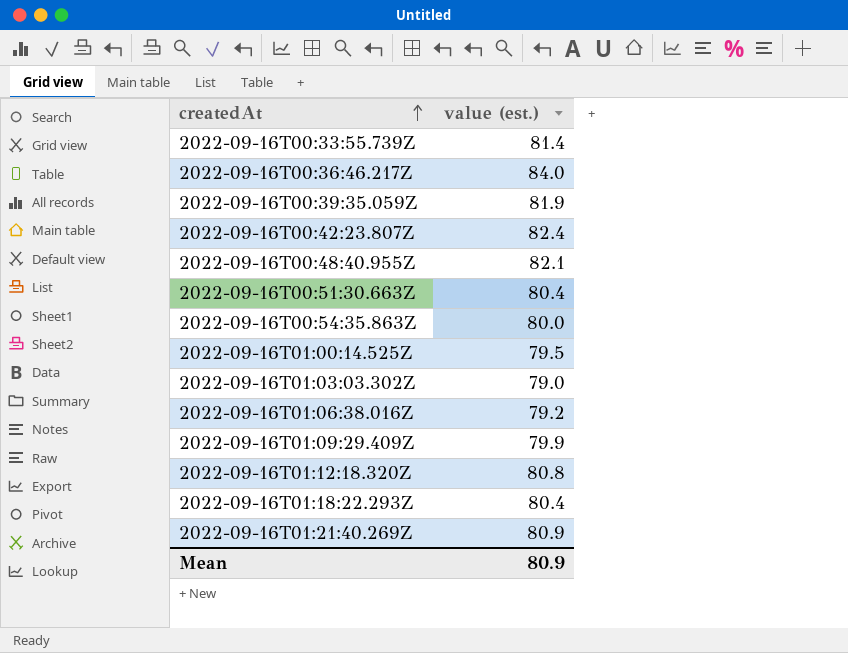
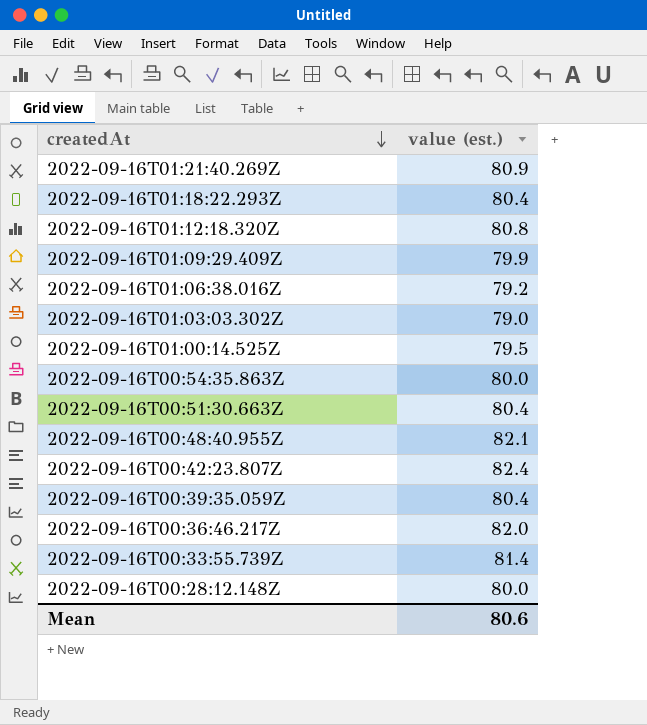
row order: createdAt ascending -> createdAt descending
2022-09-16T00:39:35.059Z | value (est.): 81.9 -> 80.4
2022-09-16T00:36:46.217Z | value (est.): 84.0 -> 82.0
row 2022-09-16T00:28:12.148Z: none -> 80.0
Mean | value (est.): 80.9 -> 80.6

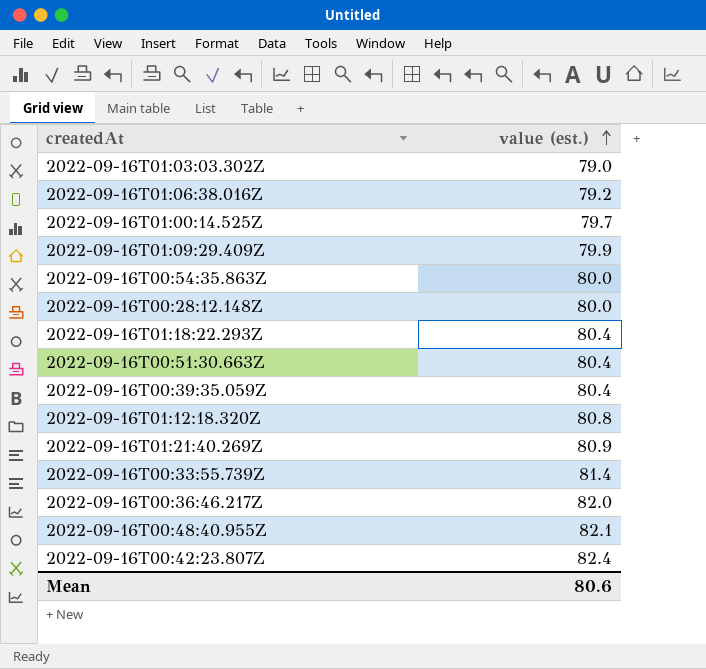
row order: createdAt descending -> value (est.) ascending
2022-09-16T01:00:14.525Z | value (est.): 79.5 -> 79.7

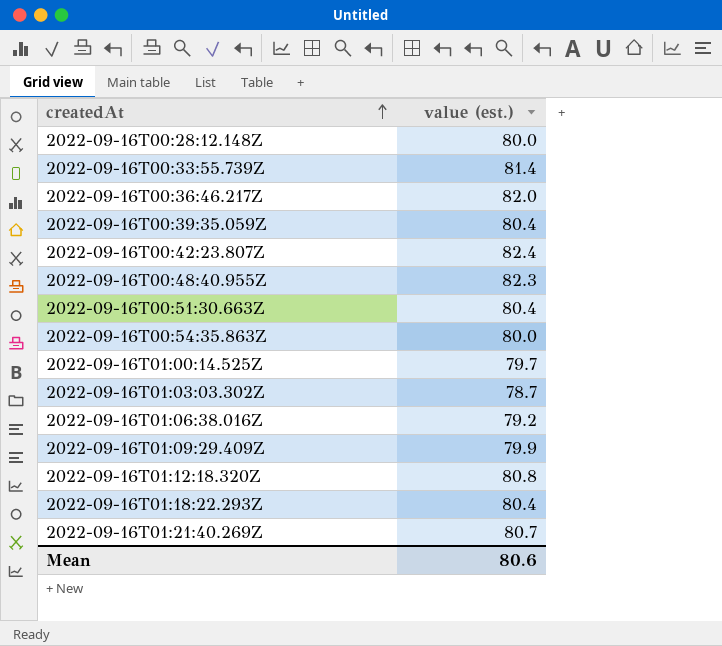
row order: value (est.) ascending -> createdAt ascending
2022-09-16T00:48:40.955Z | value (est.): 82.1 -> 82.3
2022-09-16T01:03:03.302Z | value (est.): 79.0 -> 78.7
2022-09-16T01:21:40.269Z | value (est.): 80.9 -> 80.7

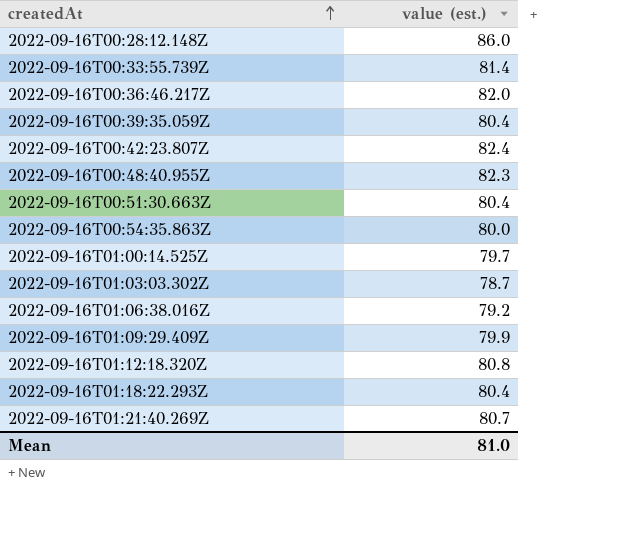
2022-09-16T00:28:12.148Z | value (est.): 80.0 -> 86.0
Mean | value (est.): 80.6 -> 81.0

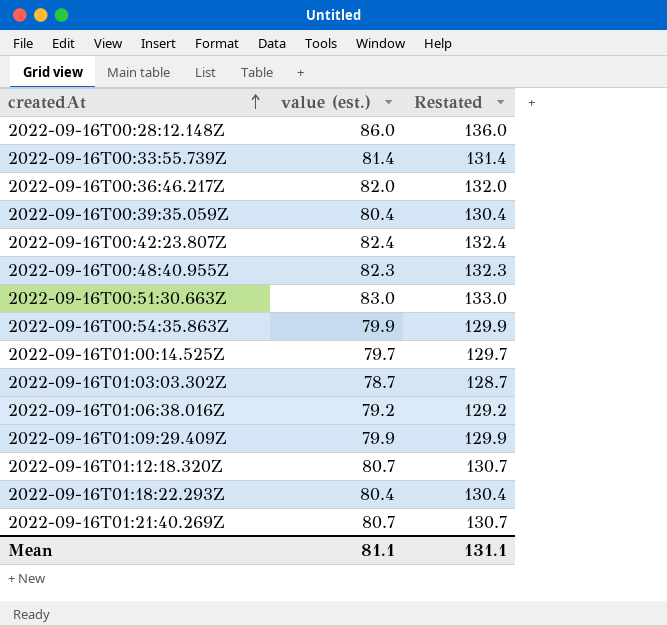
column Restated | formula: none -> [value (est.)] + 50
2022-09-16T00:51:30.663Z | value (est.): 80.4 -> 83.0
2022-09-16T00:54:35.863Z | value (est.): 80.0 -> 79.9
2022-09-16T01:12:18.320Z | value (est.): 80.8 -> 80.7
Mean | value (est.): 81.0 -> 81.1

